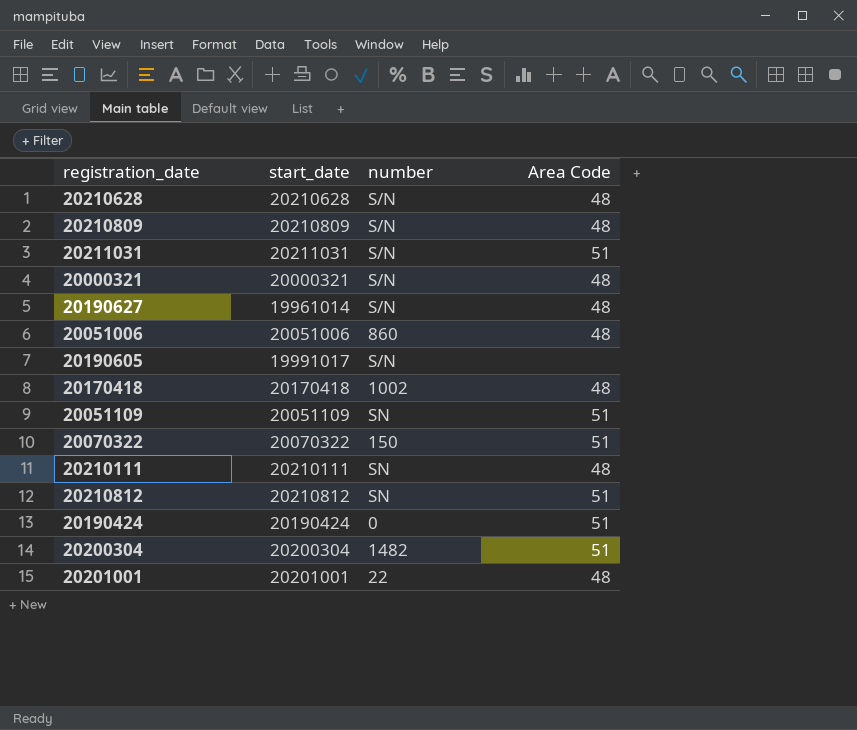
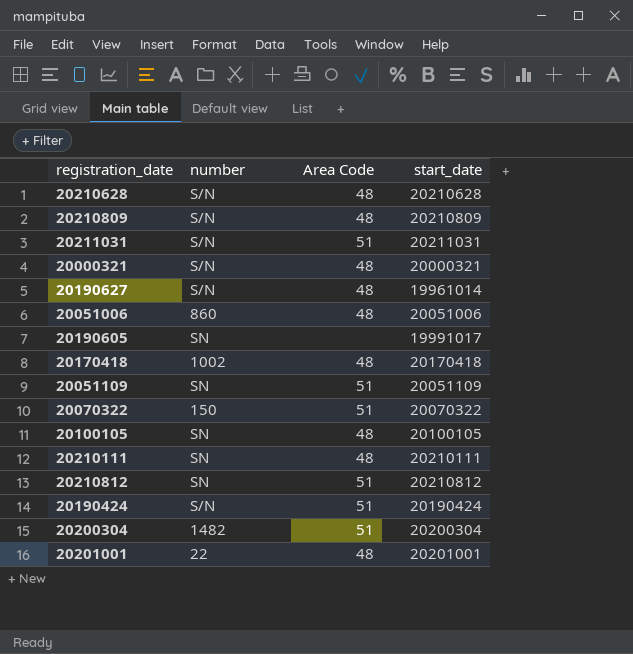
column start_date | position: 2 -> 4
20190605 | number: S/N -> SN
row 20100105: none -> SN | 48 | 20100105
20190424 | number: 0 -> S/N

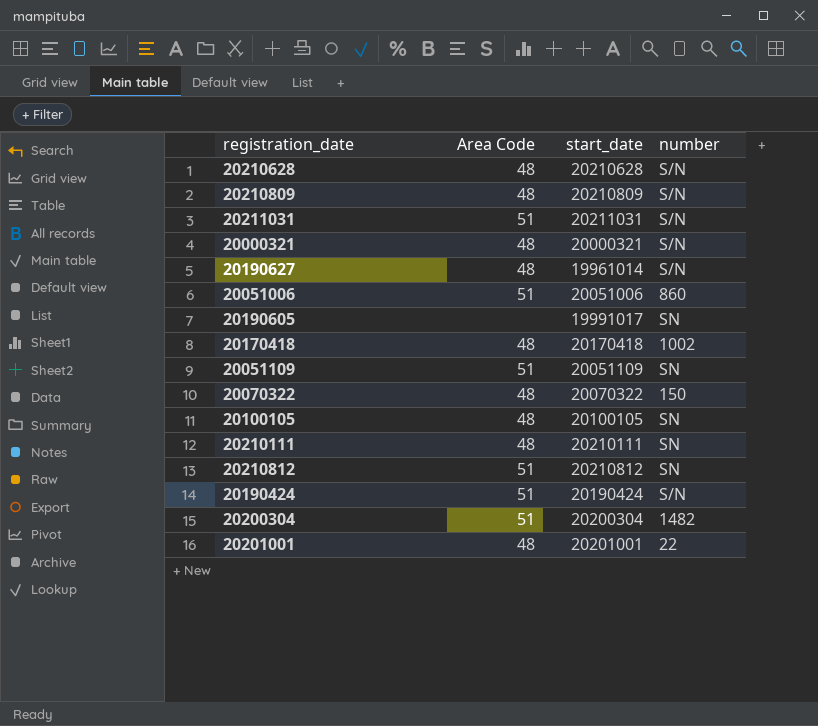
column number | position: 2 -> 4
20051006 | Area Code: 48 -> 51
20070322 | Area Code: 51 -> 48

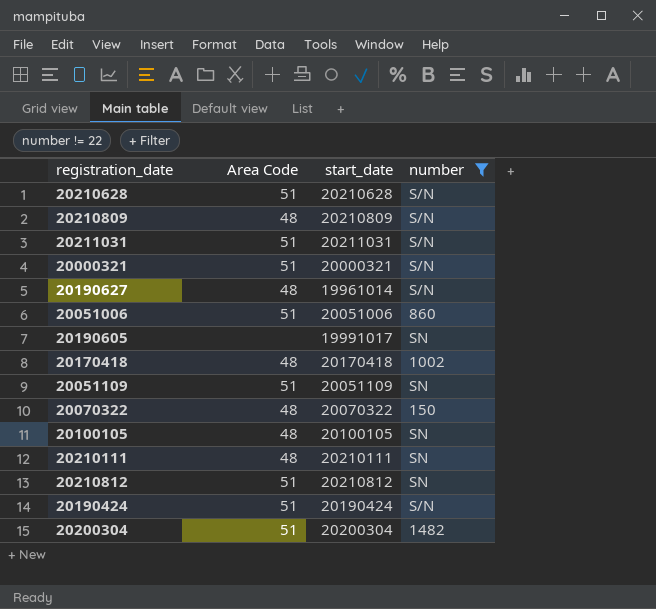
filter: none -> number != 22
20210628 | Area Code: 48 -> 51
20000321 | Area Code: 48 -> 51

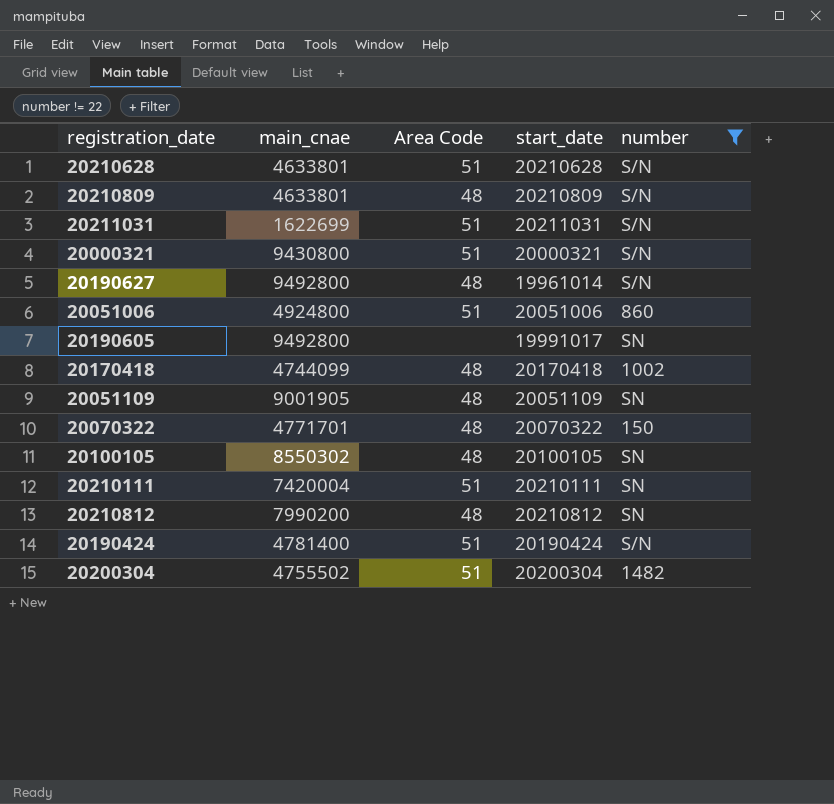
column main_cnae | position: none -> 2
20051109 | Area Code: 51 -> 48
20210111 | Area Code: 48 -> 51
20210812 | Area Code: 51 -> 48

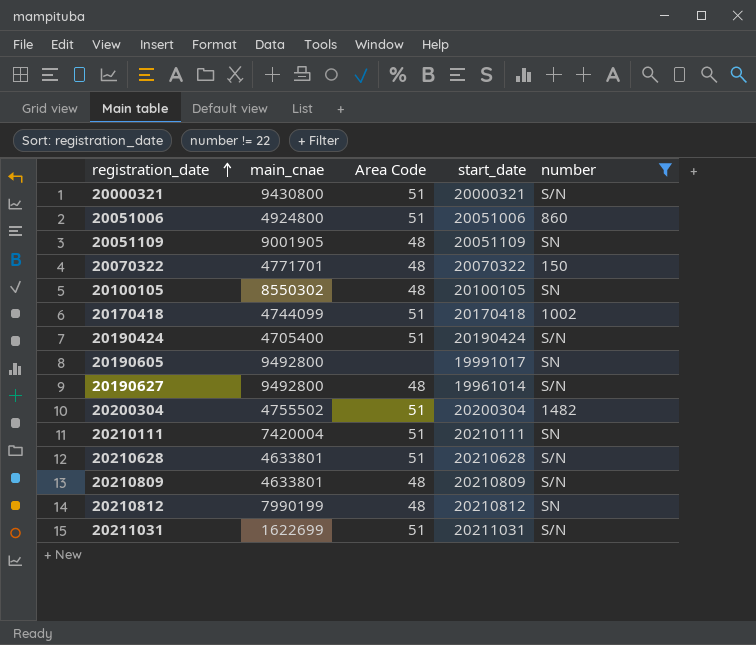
row order: none -> registration_date ascending
20170418 | Area Code: 48 -> 51
20190424 | main_cnae: 4781400 -> 4705400
20210812 | main_cnae: 7990200 -> 7990199

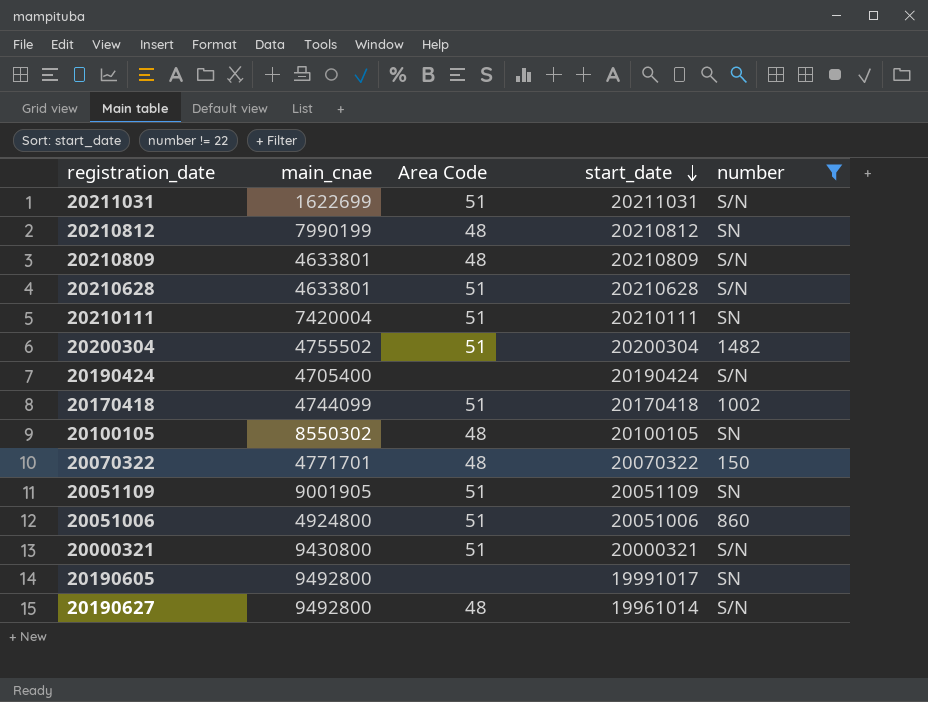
row order: registration_date ascending -> start_date descending
20190424 | Area Code: 51 -> none
20051109 | Area Code: 48 -> 51

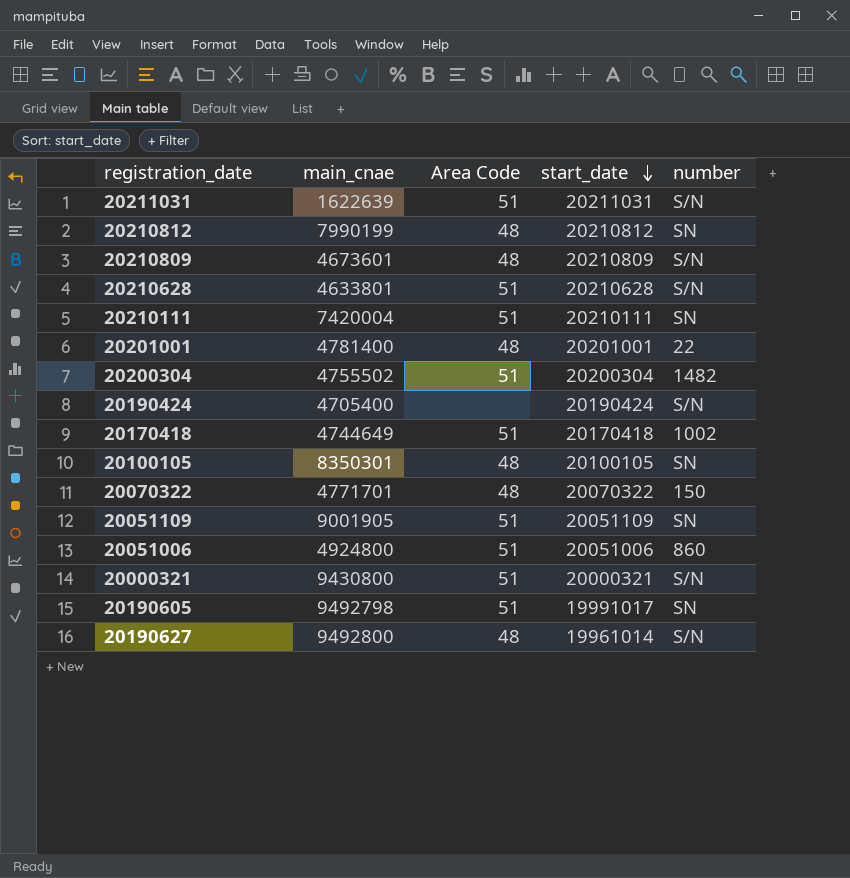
filter: number != 22 -> none
20211031 | main_cnae: 1622699 -> 1622639
20210809 | main_cnae: 4633801 -> 4673601
20170418 | main_cnae: 4744099 -> 4744649
20100105 | main_cnae: 8550302 -> 8350301
20190605 | main_cnae: 9492800 -> 9492798
20190605 | Area Code: none -> 51

